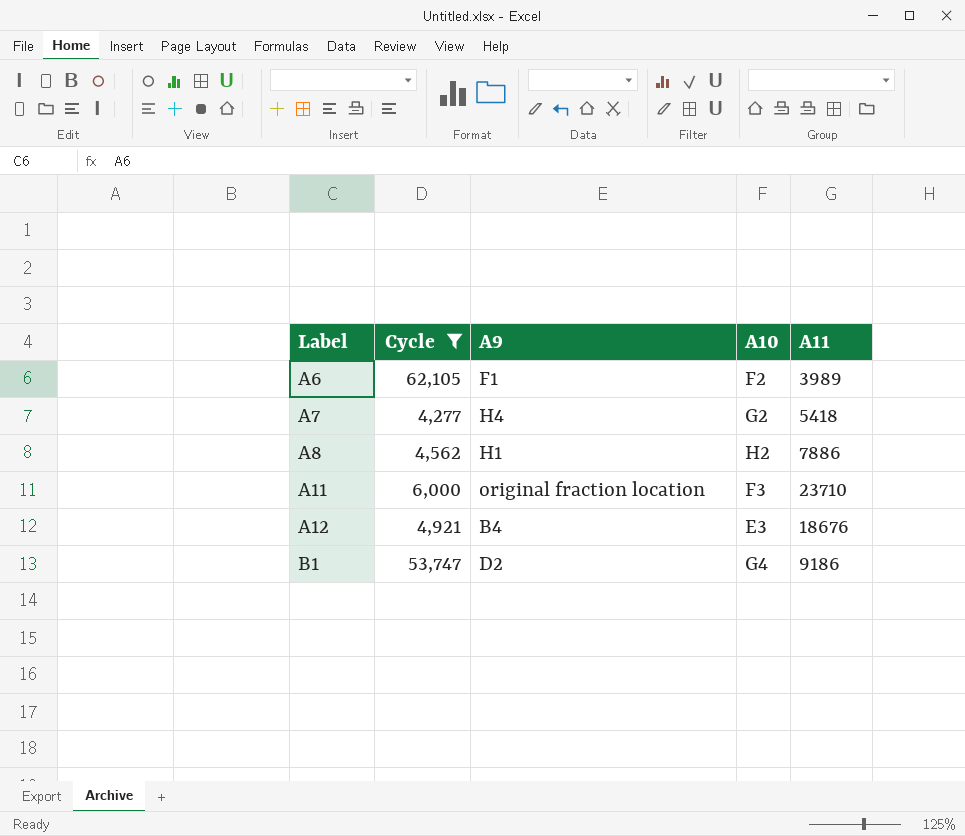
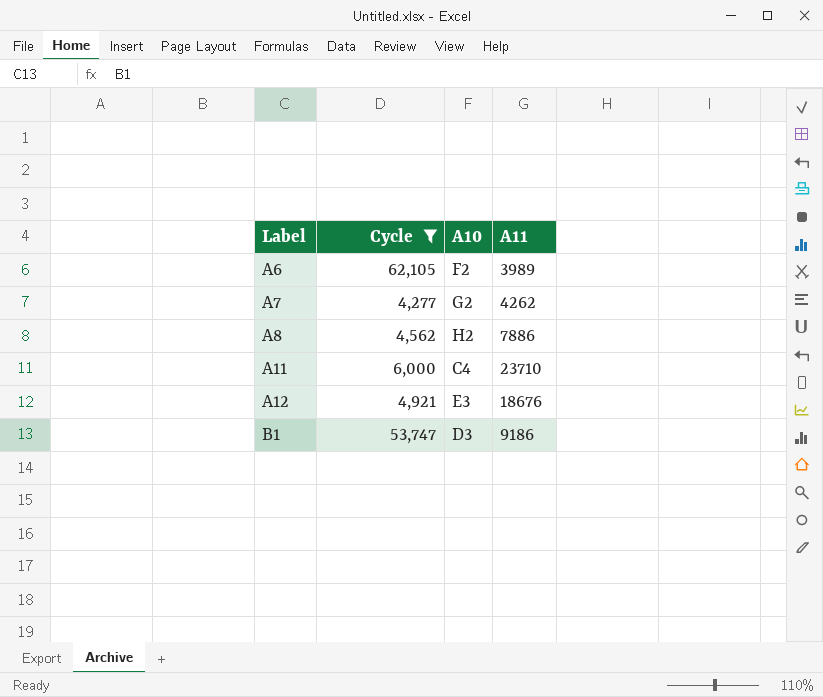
column A9 | position: 3 -> none
A7 | A11: 5418 -> 4262
A11 | A10: F3 -> C4
B1 | A10: G4 -> D3

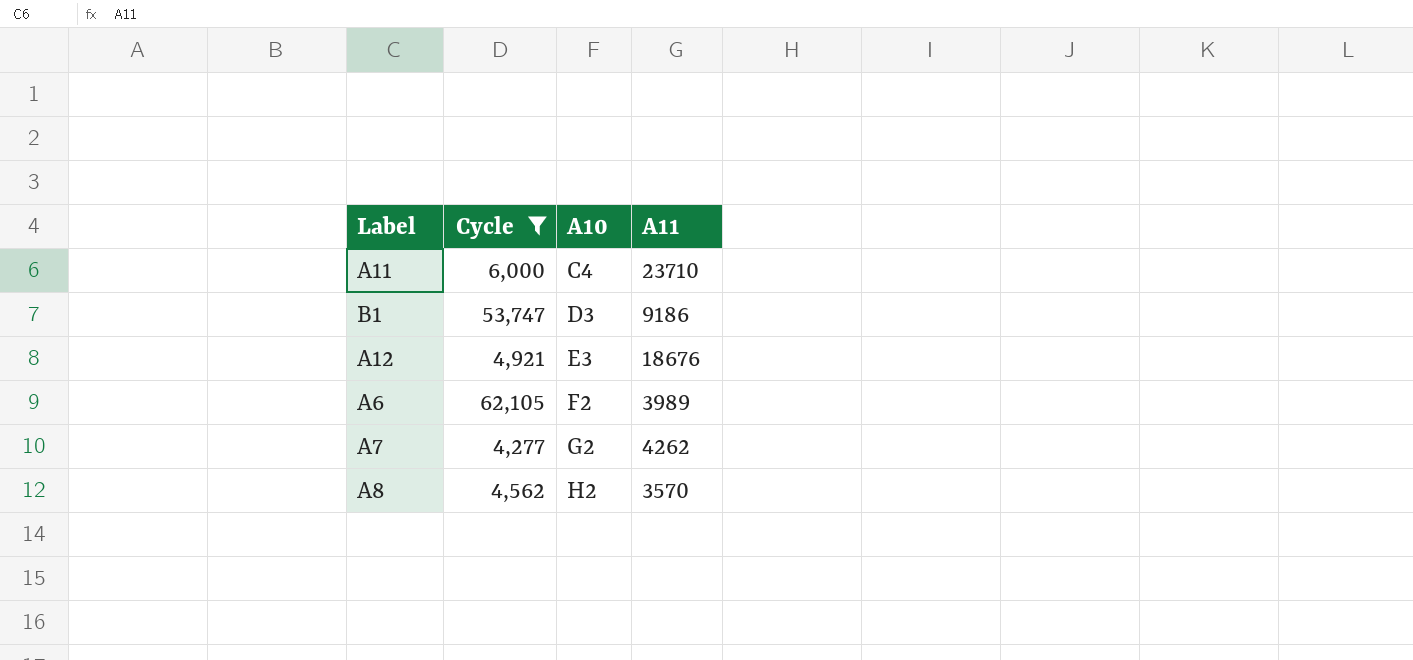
row order: Label ascending -> A10 ascending
A8 | A11: 7886 -> 3570

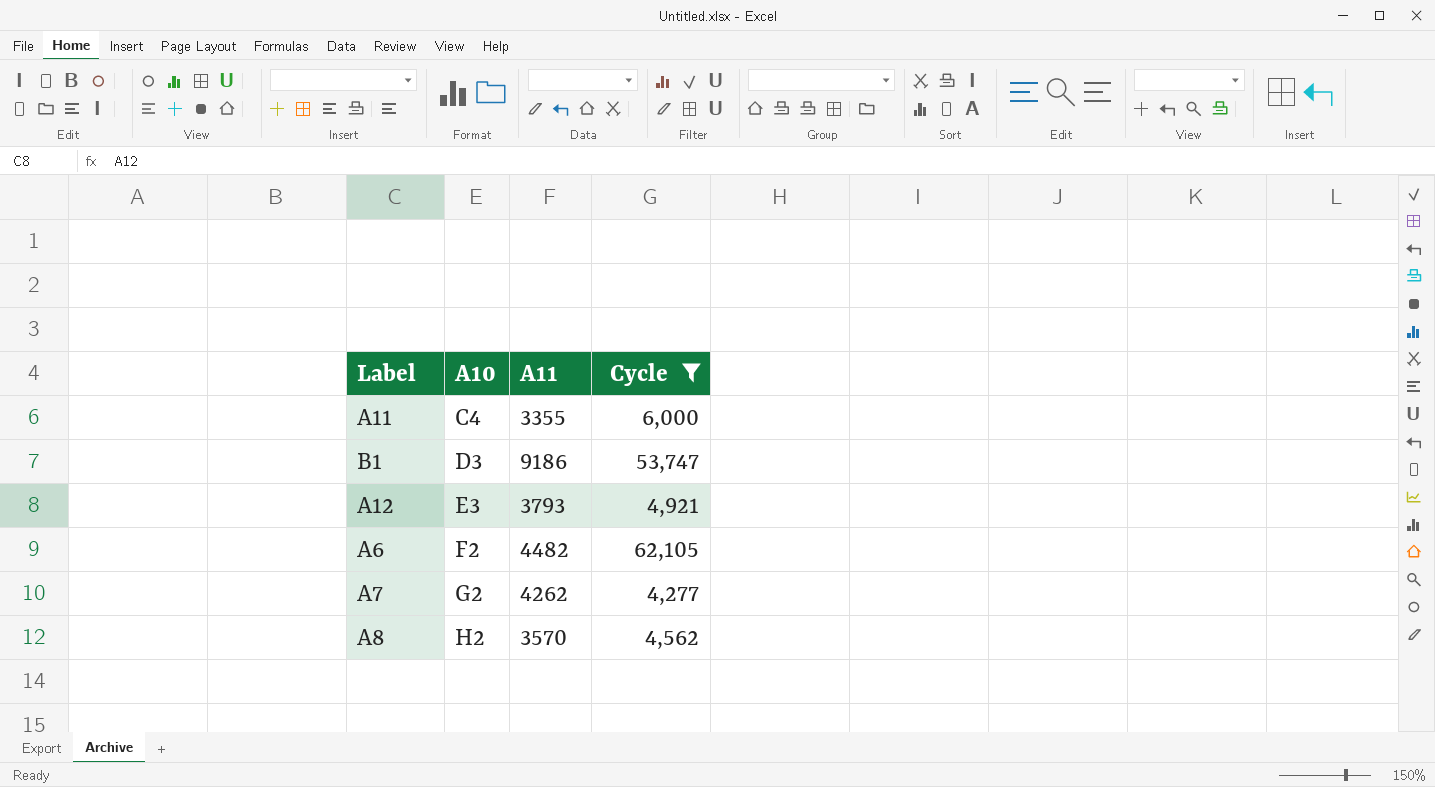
column Cycle | position: 2 -> 4
A11 | A11: 23710 -> 3355
A12 | A11: 18676 -> 3793
A6 | A11: 3989 -> 4482

